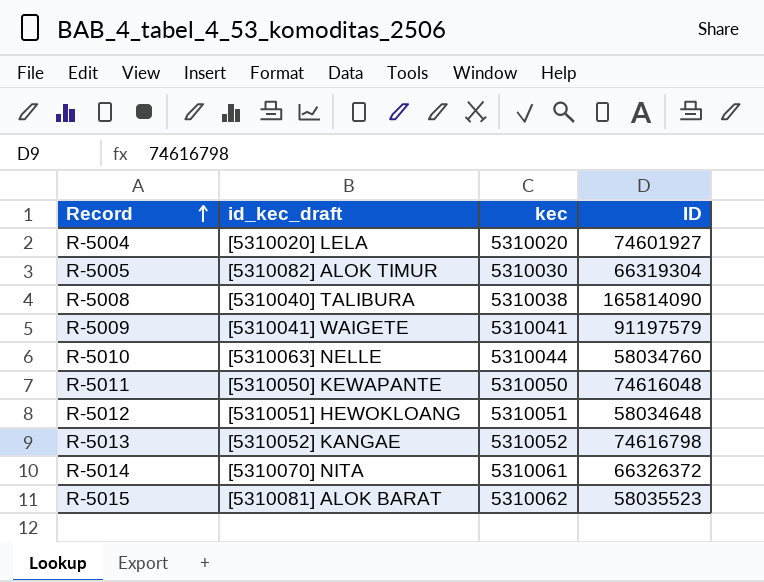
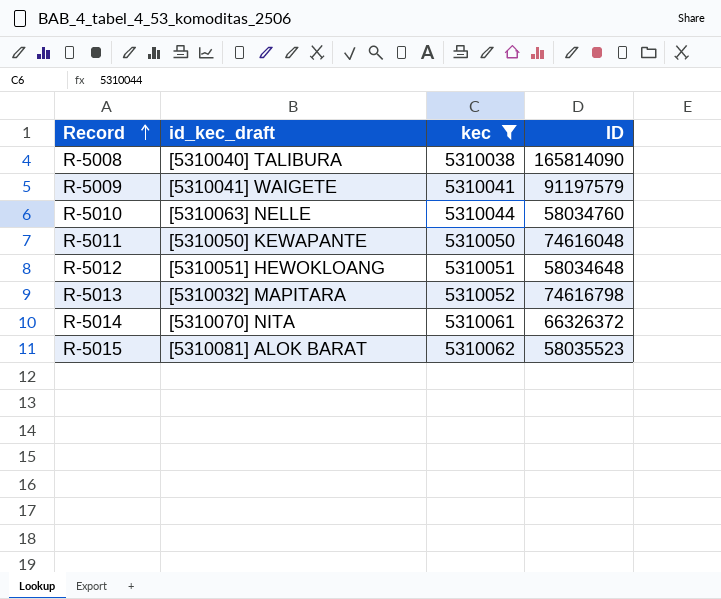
filter: none -> kec >= 5310038
R-5013 | id_kec_draft: [5310052] KANGAE -> [5310032] MAPITARA

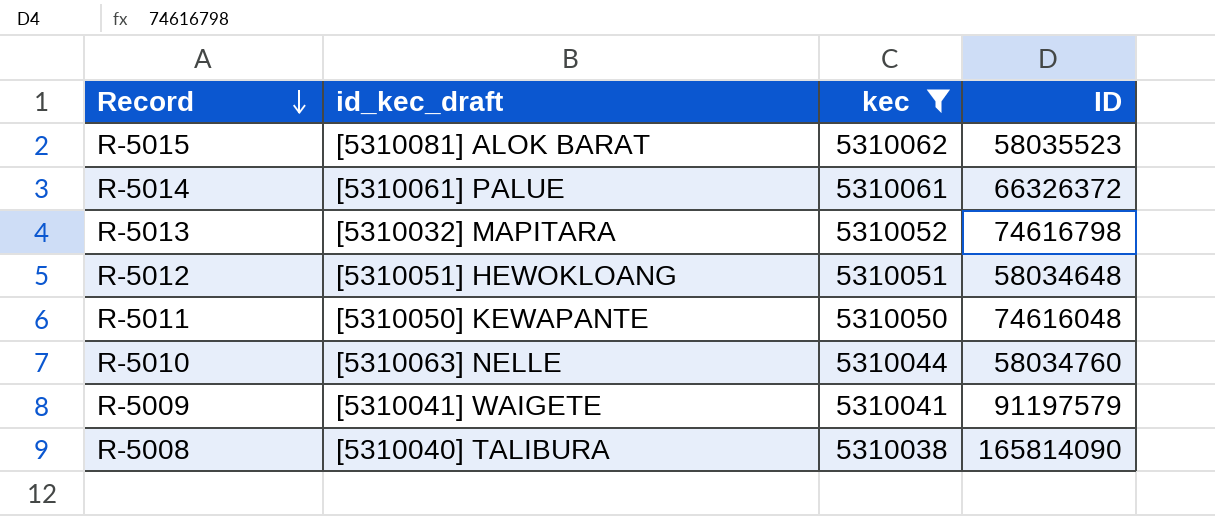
row order: Record ascending -> Record descending
R-5014 | id_kec_draft: [5310070] NITA -> [5310061] PALUE

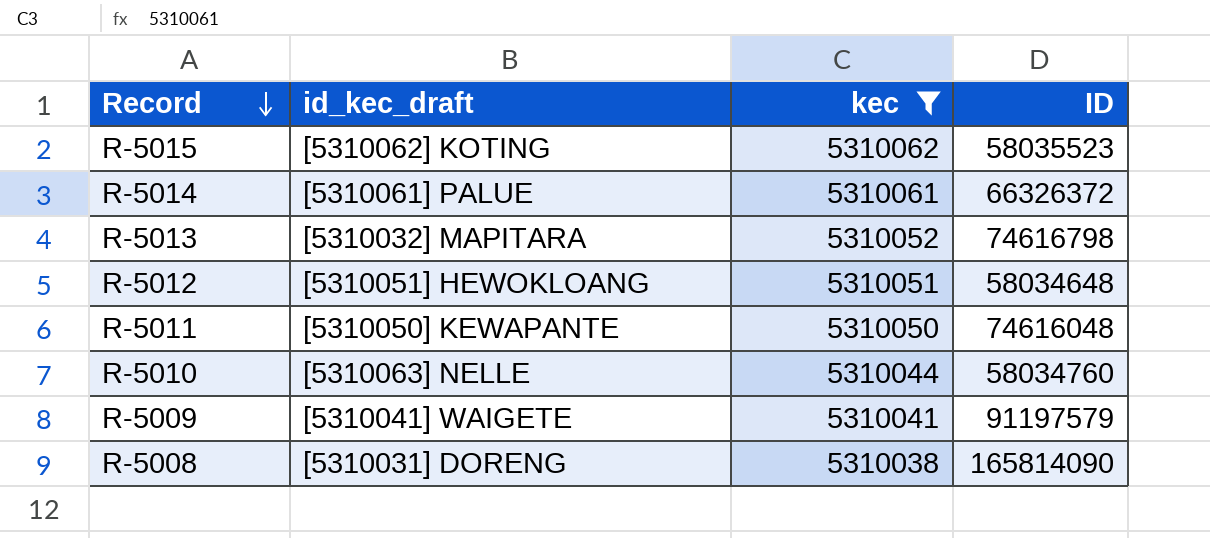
R-5015 | id_kec_draft: [5310081] ALOK BARAT -> [5310062] KOTING
R-5008 | id_kec_draft: [5310040] TALIBURA -> [5310031] DORENG

